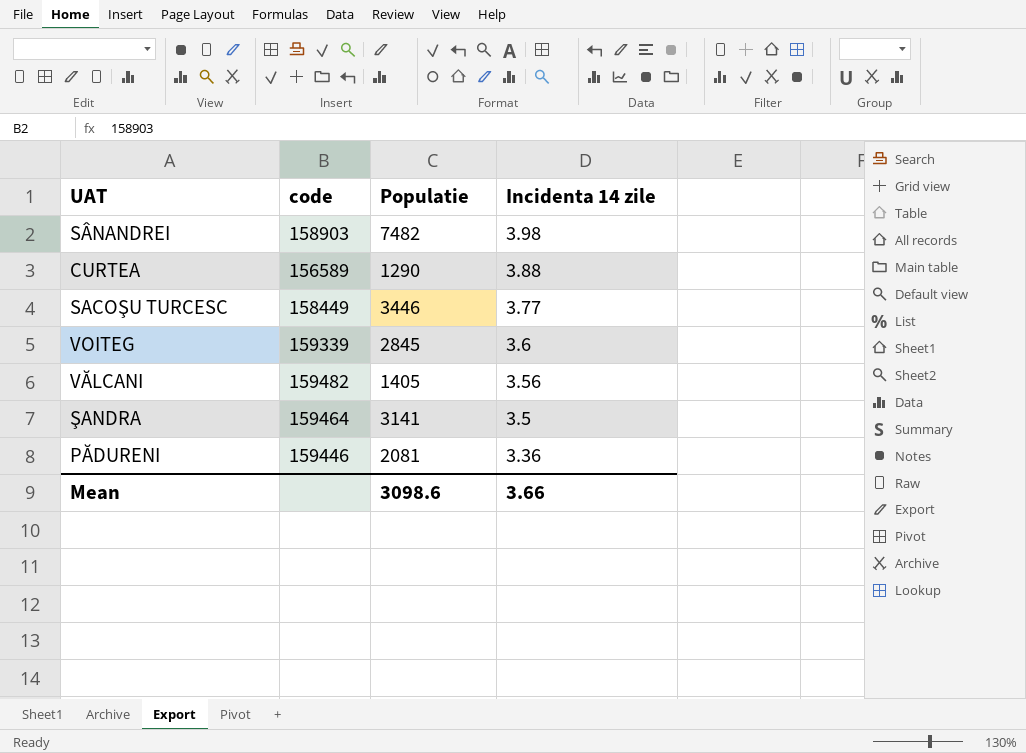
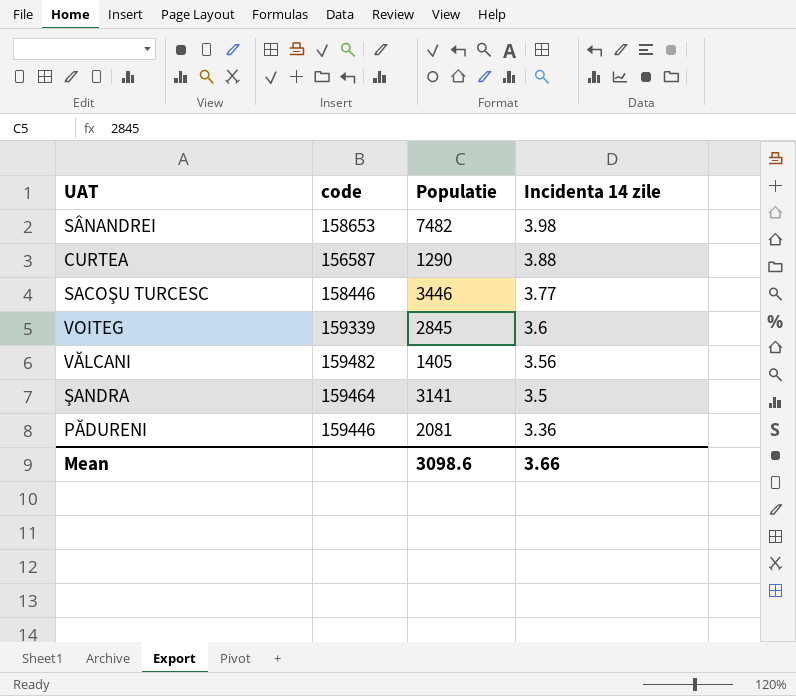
SÂNANDREI | code: 158903 -> 158653
CURTEA | code: 156589 -> 156587
SACOŞU TURCESC | code: 158449 -> 158446

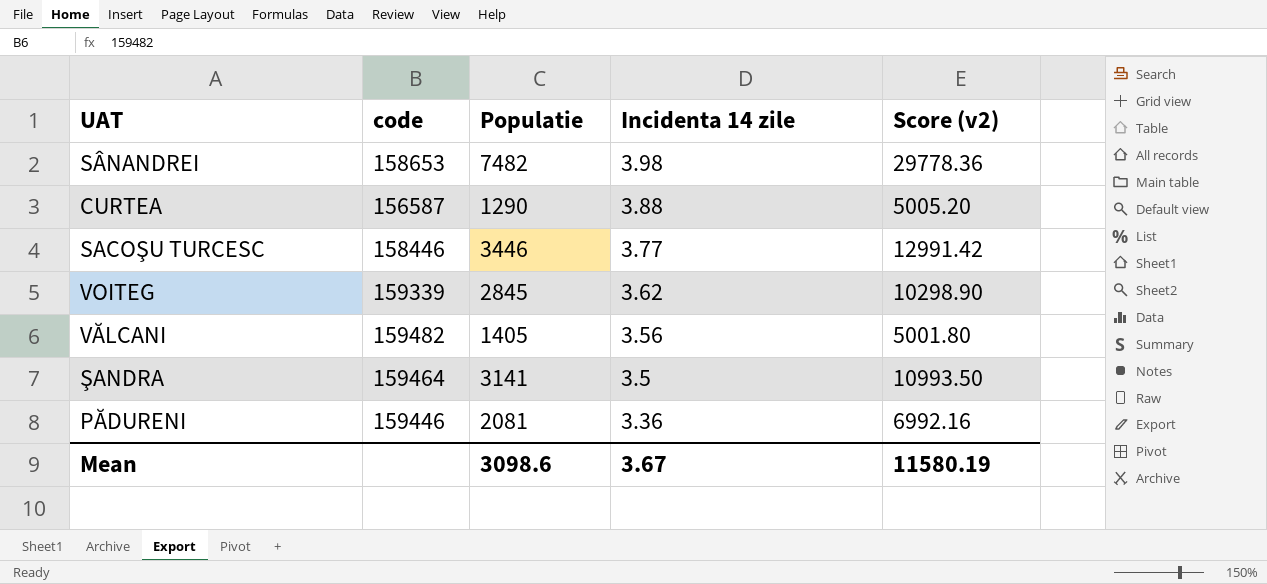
column Score (v2) | formula: none -> [Populatie] * [Incidenta 14 zile]
VOITEG | Incidenta 14 zile: 3.6 -> 3.62
Mean | Incidenta 14 zile: 3.66 -> 3.67

